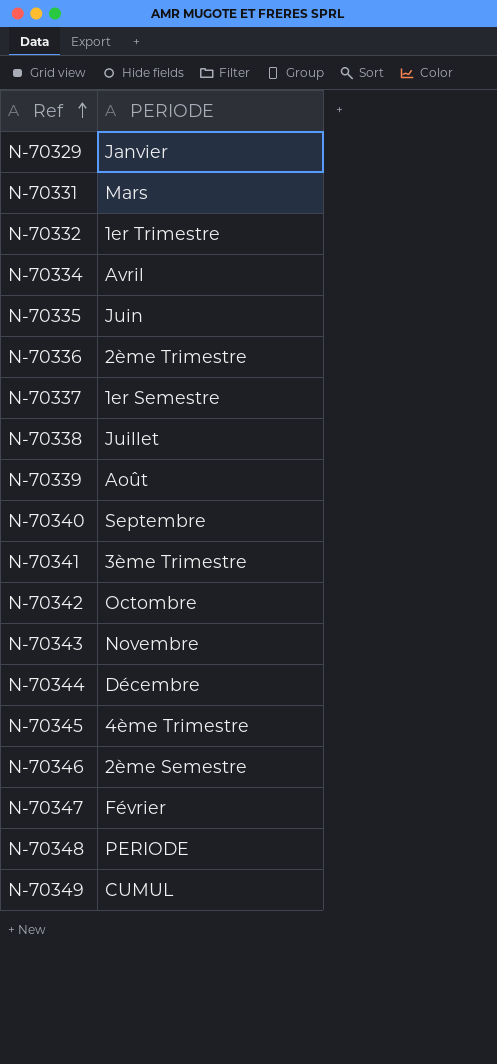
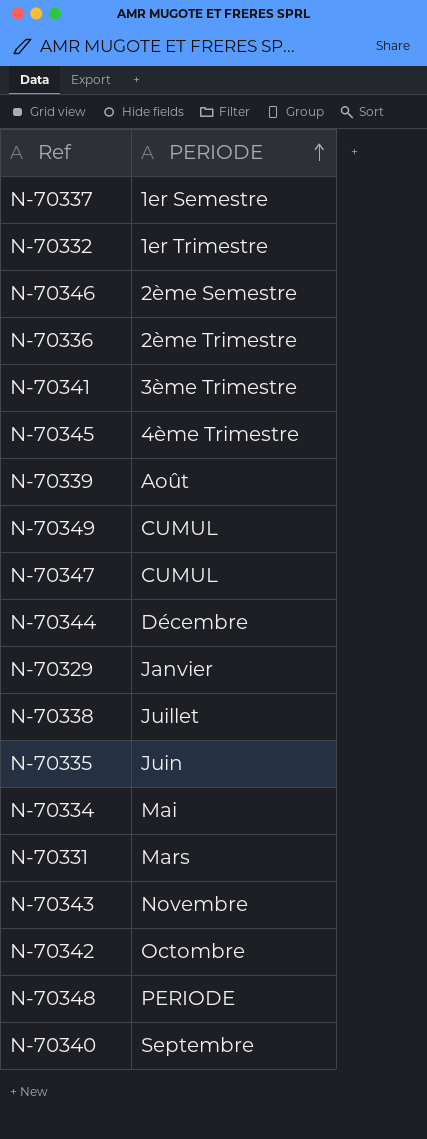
row order: Ref ascending -> PERIODE ascending
N-70347 | PERIODE: Février -> CUMUL
N-70334 | PERIODE: Avril -> Mai

